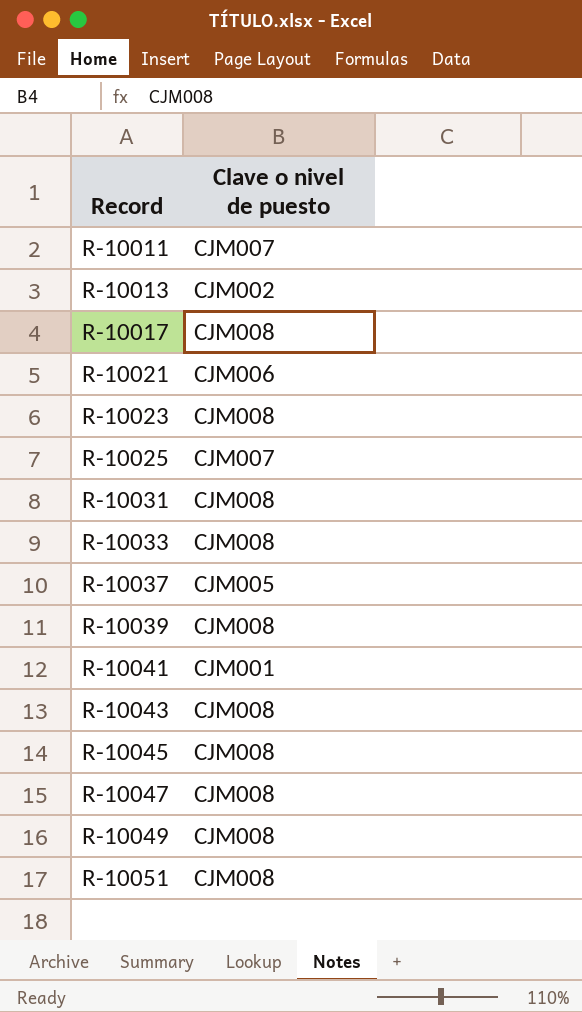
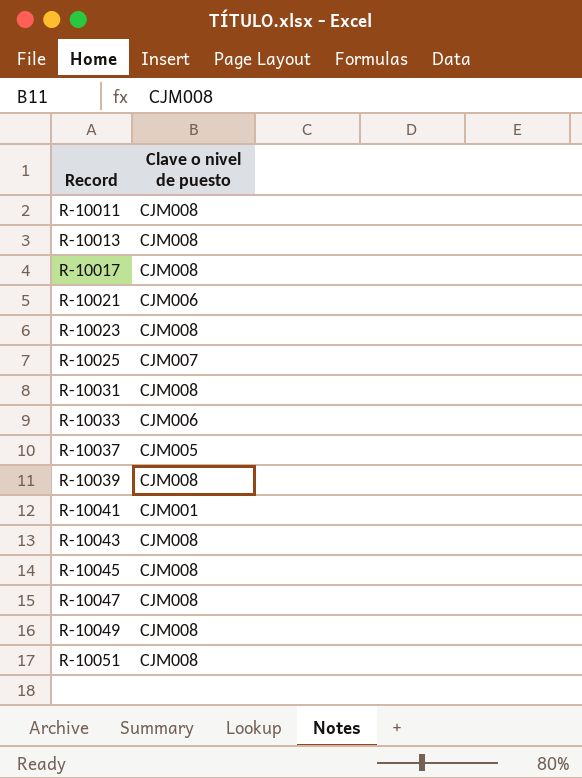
R-10011 | Clave o nivel de puesto: CJM007 -> CJM008
R-10013 | Clave o nivel de puesto: CJM002 -> CJM008
R-10033 | Clave o nivel de puesto: CJM008 -> CJM006

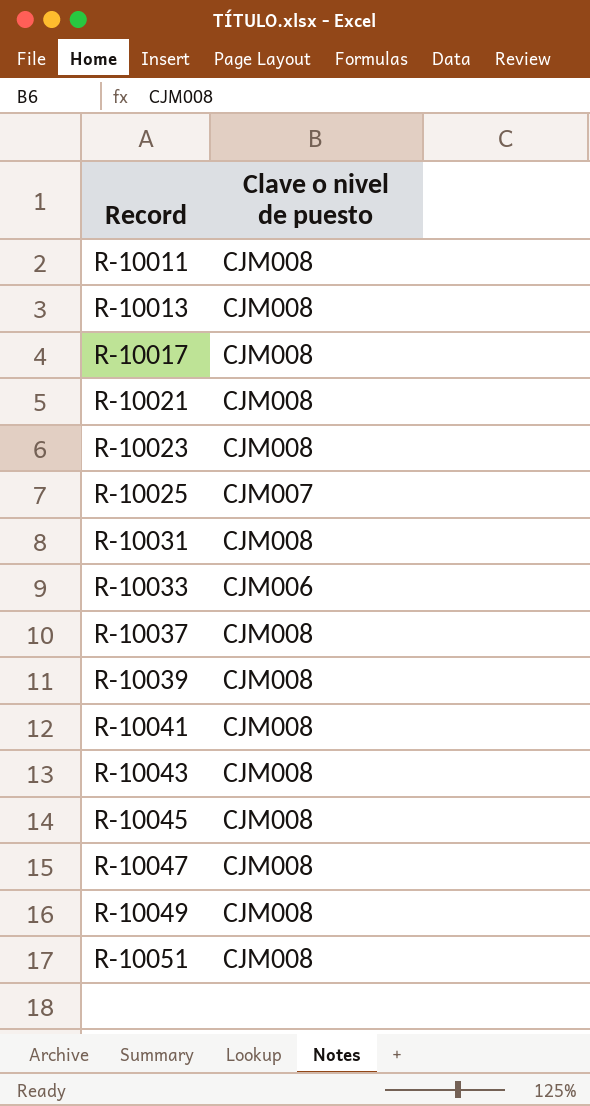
R-10021 | Clave o nivel de puesto: CJM006 -> CJM008
R-10037 | Clave o nivel de puesto: CJM005 -> CJM008
R-10041 | Clave o nivel de puesto: CJM001 -> CJM008

